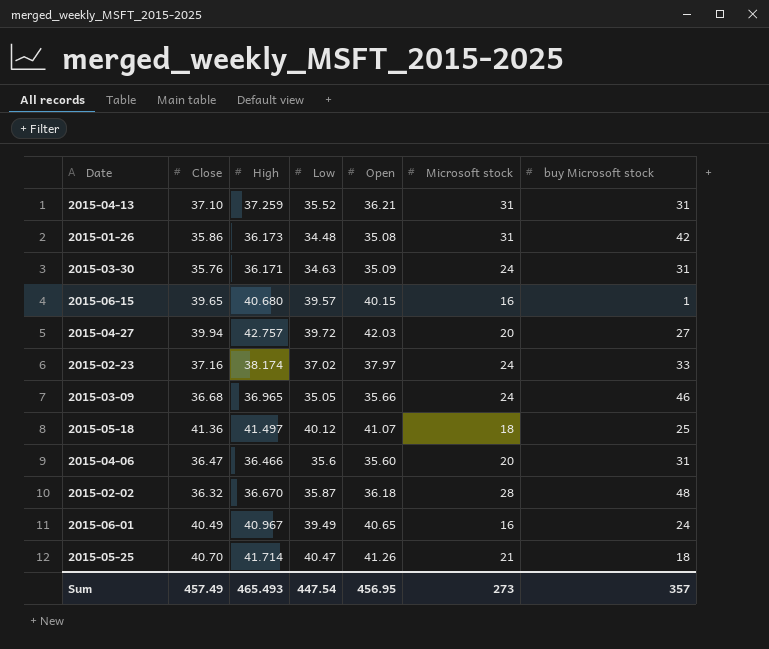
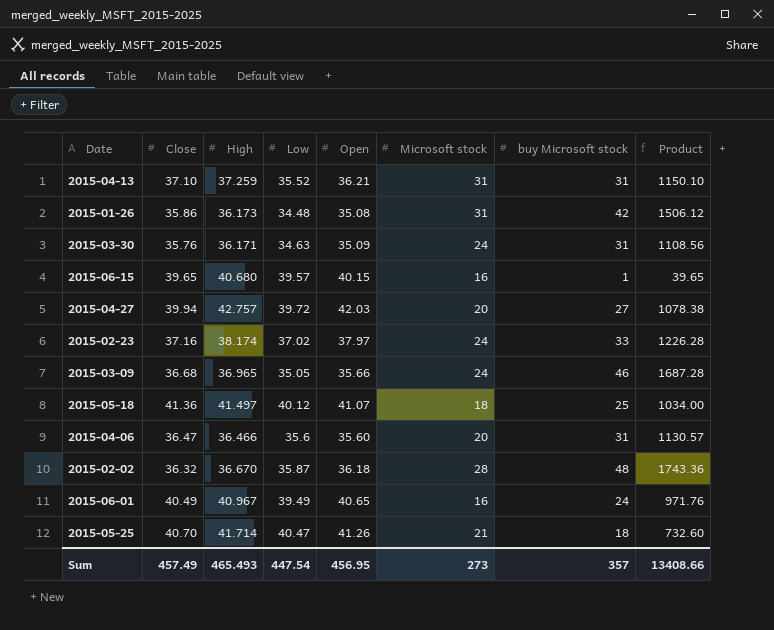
column Product | formula: none -> [Close] * [buy Microsoft stock]

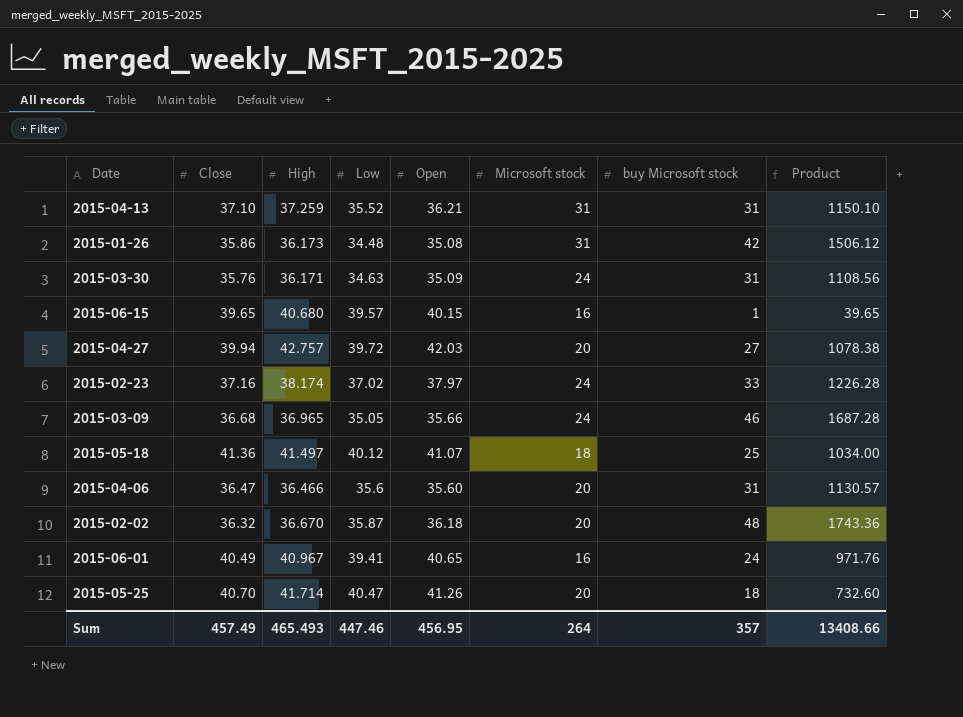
2015-02-02 | Microsoft stock: 28 -> 20
2015-06-01 | Low: 39.49 -> 39.41
2015-05-25 | Microsoft stock: 21 -> 20
Sum | Low: 447.54 -> 447.46
Sum | Microsoft stock: 273 -> 264

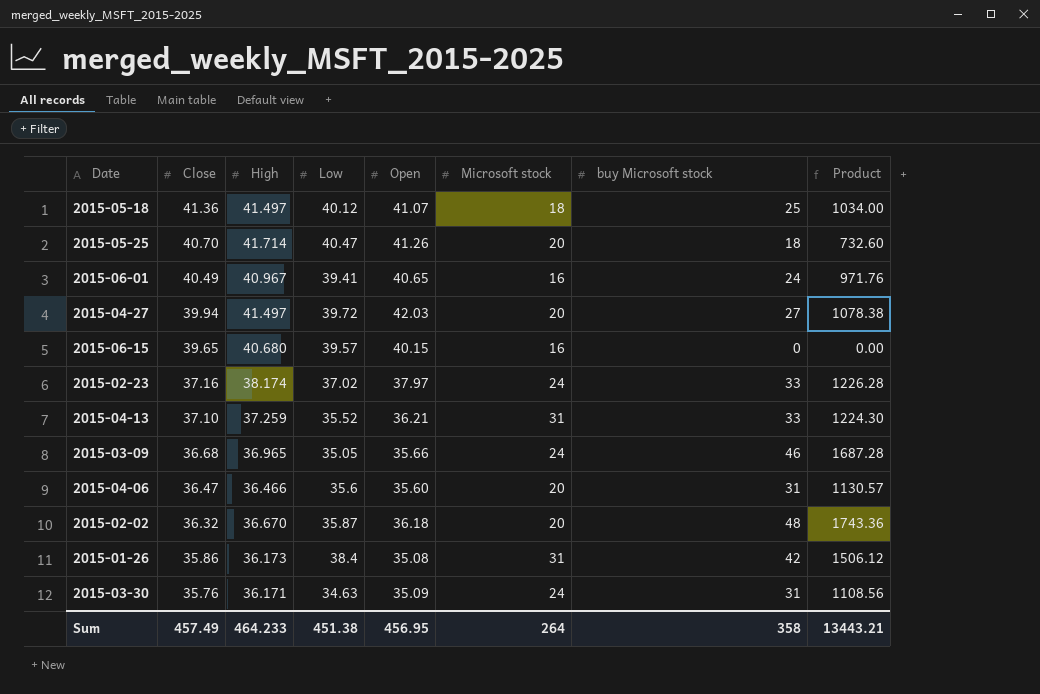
row order: none -> Close descending
2015-04-27 | High: 42.757 -> 41.497
2015-06-15 | buy Microsoft stock: 1 -> 0
2015-06-15 | Product: 39.65 -> 0.00
2015-04-13 | buy Microsoft stock: 31 -> 33
2015-04-13 | Product: 1150.10 -> 1224.30
2015-01-26 | Low: 34.48 -> 38.4
Sum | High: 465.493 -> 464.233
Sum | Low: 447.46 -> 451.38
Sum | buy Microsoft stock: 357 -> 358
Sum | Product: 13408.66 -> 13443.21

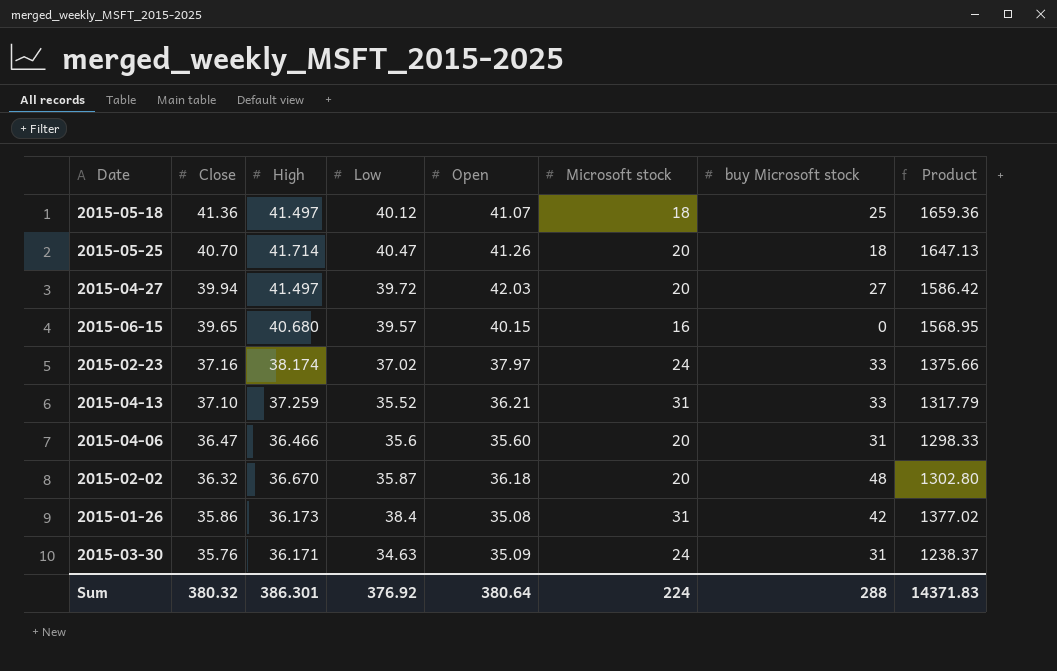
column Product | formula: [Close] * [buy Microsoft stock] -> [Close] * [Low]
row 2015-06-01: 40.49 | 40.967 | 39.41 | 40.65 | 16 | 24 | 971.76 -> none
row 2015-03-09: 36.68 | 36.965 | 35.05 | 35.66 | 24 | 46 | 1687.28 -> none
Sum | Close: 457.49 -> 380.32
Sum | High: 464.233 -> 386.301
Sum | Low: 451.38 -> 376.92
Sum | Open: 456.95 -> 380.64
Sum | Microsoft stock: 264 -> 224
Sum | buy Microsoft stock: 358 -> 288
Sum | Product: 13443.21 -> 14371.83

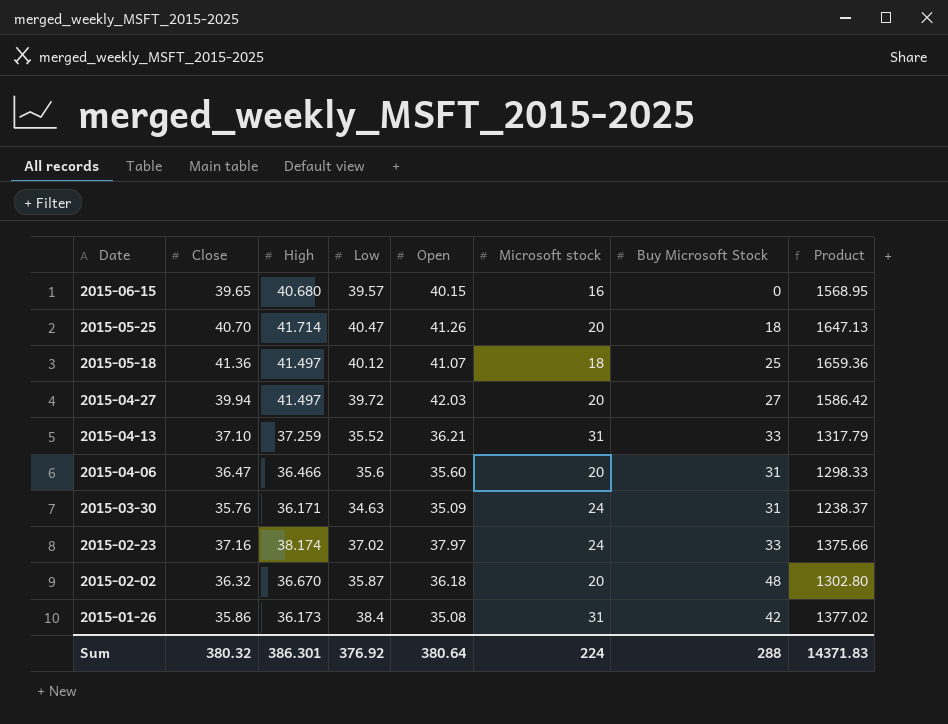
row order: Close descending -> Date descending
column name: buy Microsoft stock -> Buy Microsoft Stock

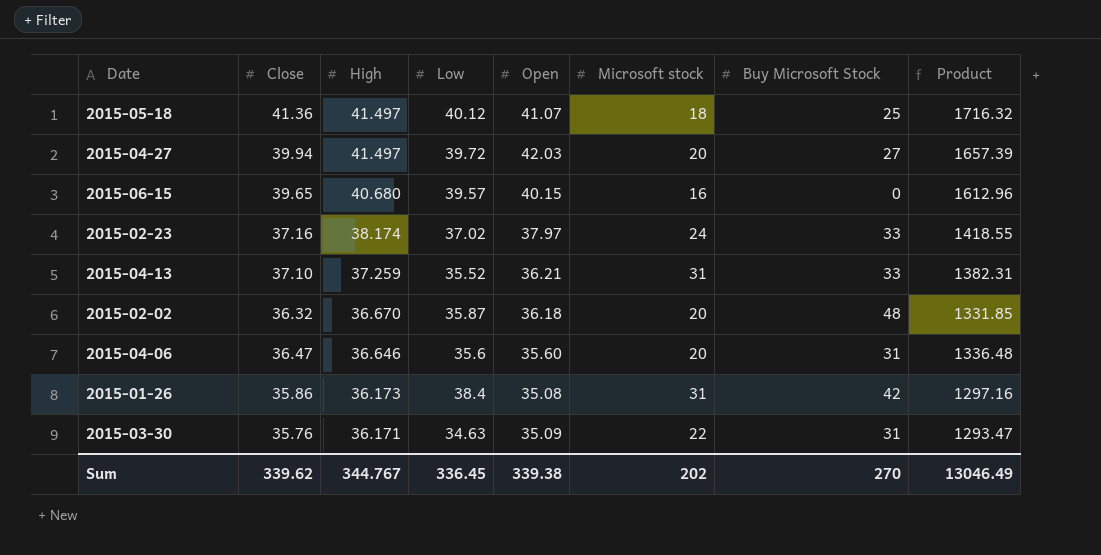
row order: Date descending -> High descending
column Product | formula: [Close] * [Low] -> [Close] * [High]
row 2015-05-25: 40.70 | 41.714 | 40.47 | 41.26 | 20 | 18 | 1647.13 -> none
2015-04-06 | High: 36.466 -> 36.646
2015-03-30 | Microsoft stock: 24 -> 22
Sum | Close: 380.32 -> 339.62
Sum | High: 386.301 -> 344.767
Sum | Low: 376.92 -> 336.45
Sum | Open: 380.64 -> 339.38
Sum | Microsoft stock: 224 -> 202
Sum | Buy Microsoft Stock: 288 -> 270
Sum | Product: 14371.83 -> 13046.49

